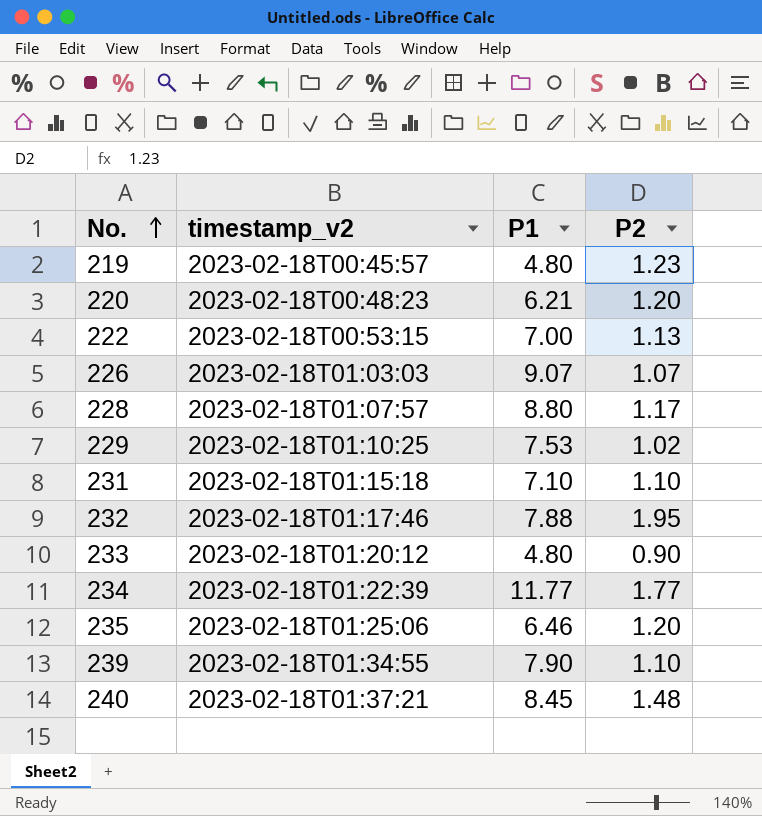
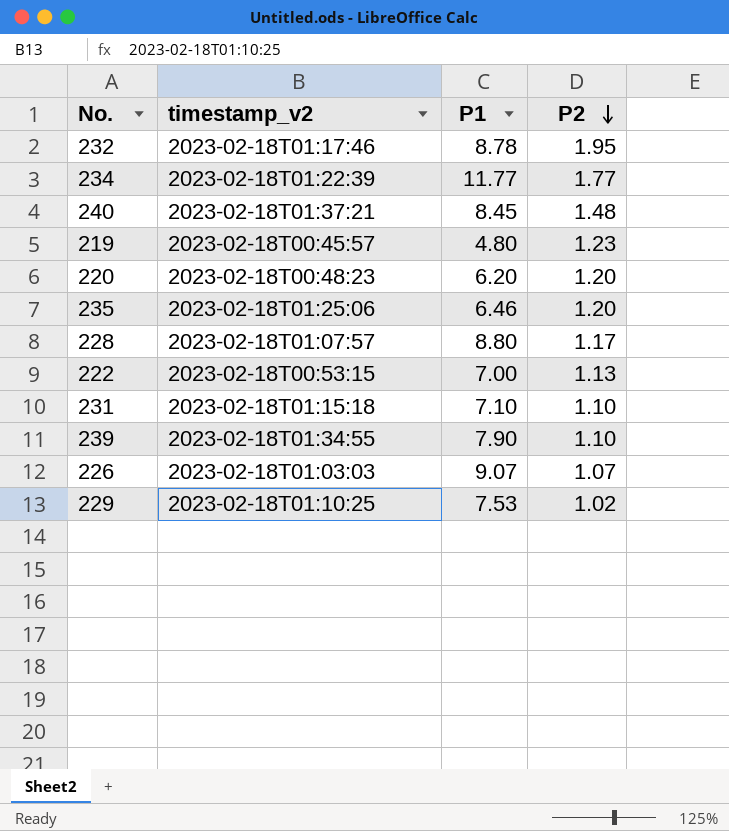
row order: No. ascending -> P2 descending
row 233: 2023-02-18T01:20:12 | 4.80 | 0.90 -> none
232 | P1: 7.88 -> 8.78
220 | P1: 6.21 -> 6.20

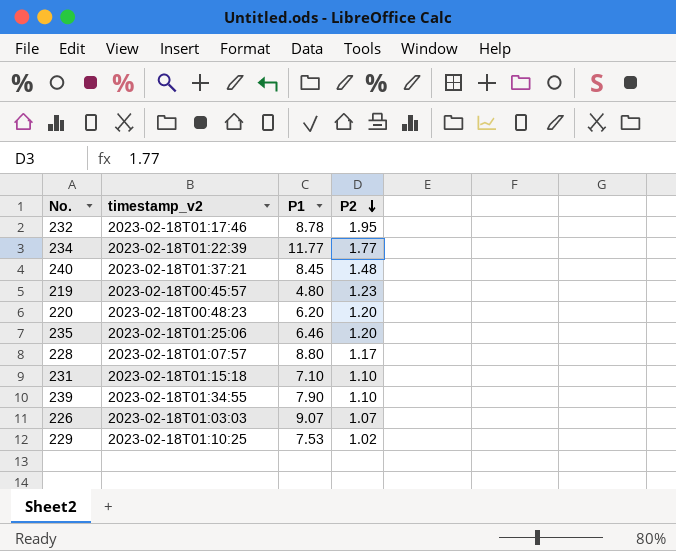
row 222: 2023-02-18T00:53:15 | 7.00 | 1.13 -> none

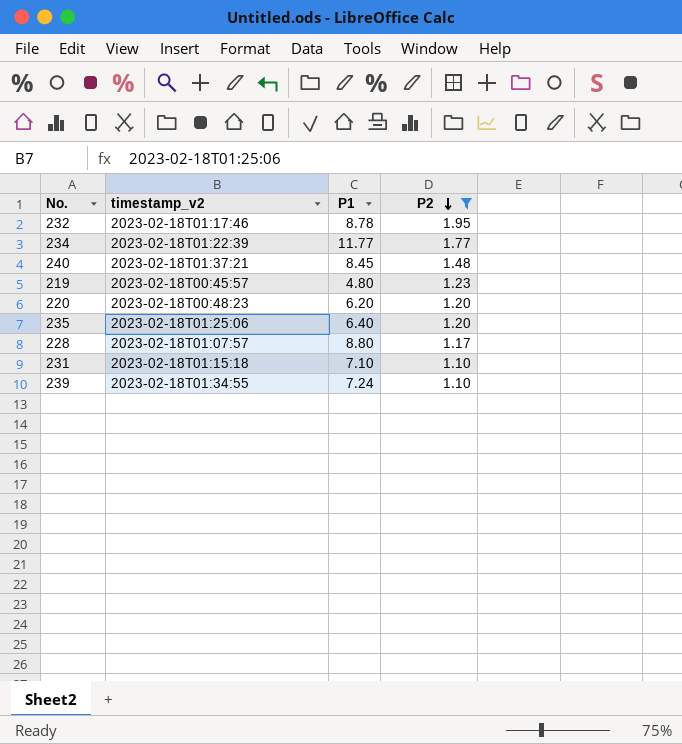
filter: none -> P2 >= 1.10
235 | P1: 6.46 -> 6.40
239 | P1: 7.90 -> 7.24

